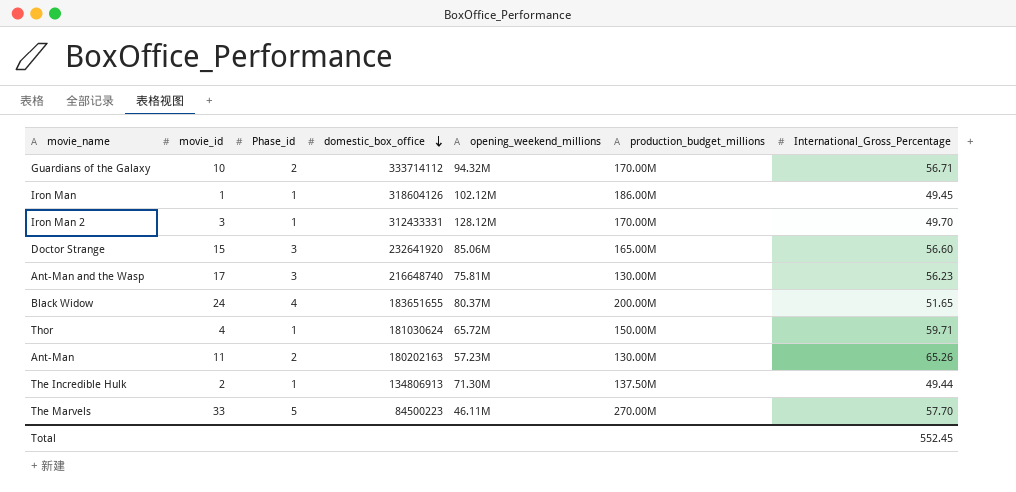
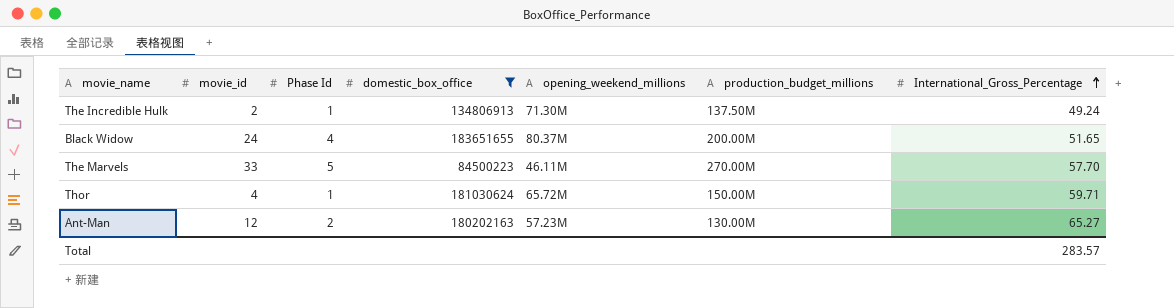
filter: none -> domestic_box_office <= 183651655
row order: domestic_box_office descending -> International_Gross_Percentage ascending
column name: Phase_id -> Phase Id
The Incredible Hulk | International_Gross_Percentage: 49.44 -> 49.24
Ant-Man | movie_id: 11 -> 12
Ant-Man | International_Gross_Percentage: 65.26 -> 65.27
Total | International_Gross_Percentage: 552.45 -> 283.57

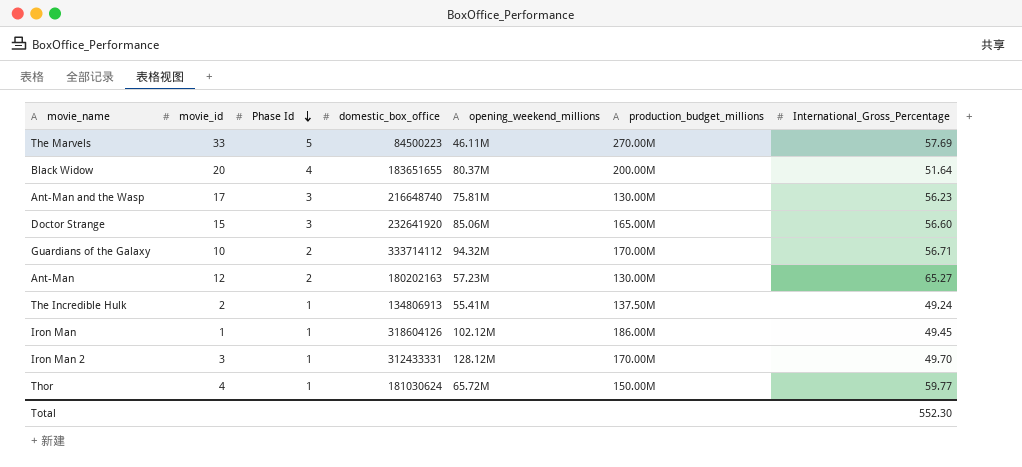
filter: domestic_box_office <= 183651655 -> none
row order: International_Gross_Percentage ascending -> Phase Id descending
The Marvels | International_Gross_Percentage: 57.70 -> 57.69
Black Widow | movie_id: 24 -> 20
Black Widow | International_Gross_Percentage: 51.65 -> 51.64
The Incredible Hulk | opening_weekend_millions: 71.30M -> 55.41M
Thor | International_Gross_Percentage: 59.71 -> 59.77
Total | International_Gross_Percentage: 283.57 -> 552.30

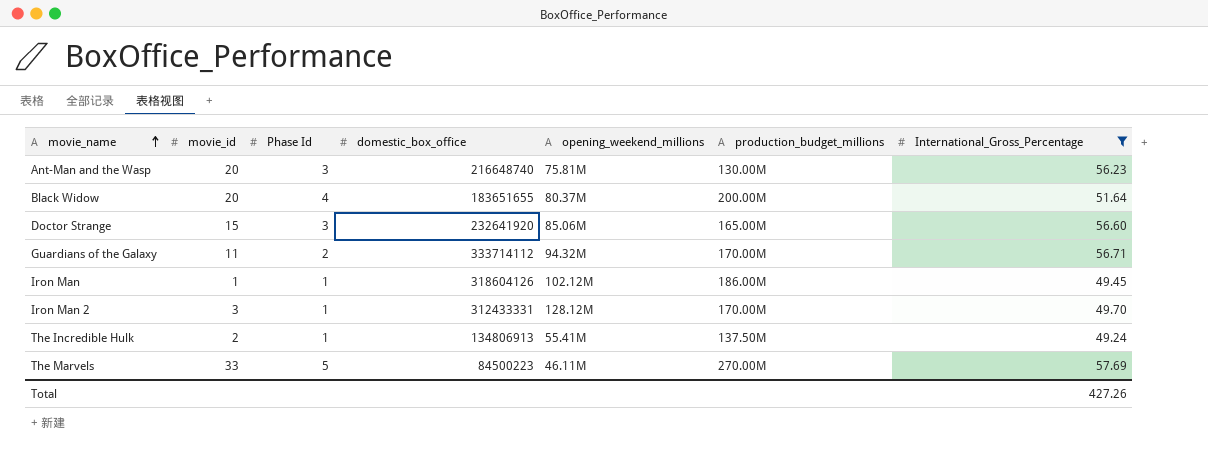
filter: none -> International_Gross_Percentage <= 57.69
row order: Phase Id descending -> movie_name ascending
Ant-Man and the Wasp | movie_id: 17 -> 20
Guardians of the Galaxy | movie_id: 10 -> 11
Total | International_Gross_Percentage: 552.30 -> 427.26

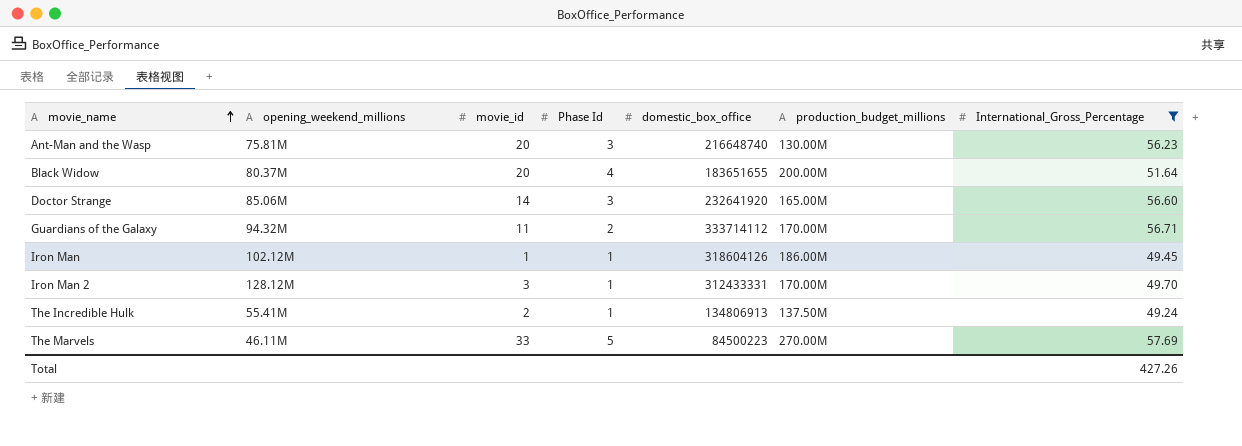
column opening_weekend_millions | position: 5 -> 2
Doctor Strange | movie_id: 15 -> 14

